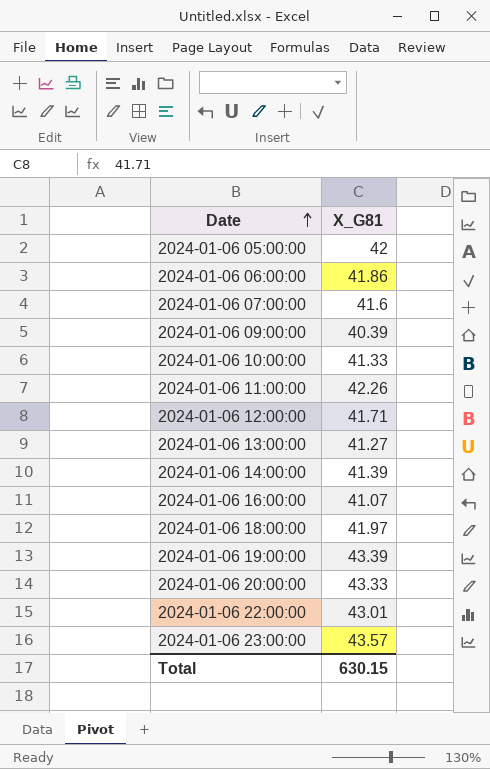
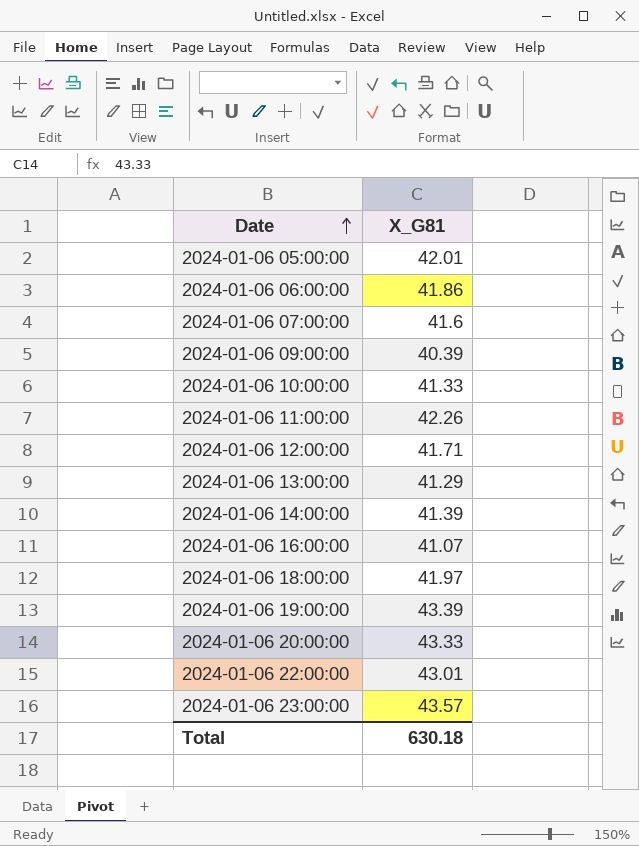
2024-01-06 05:00:00 | X_G81: 42 -> 42.01
2024-01-06 13:00:00 | X_G81: 41.27 -> 41.29
Total | X_G81: 630.15 -> 630.18

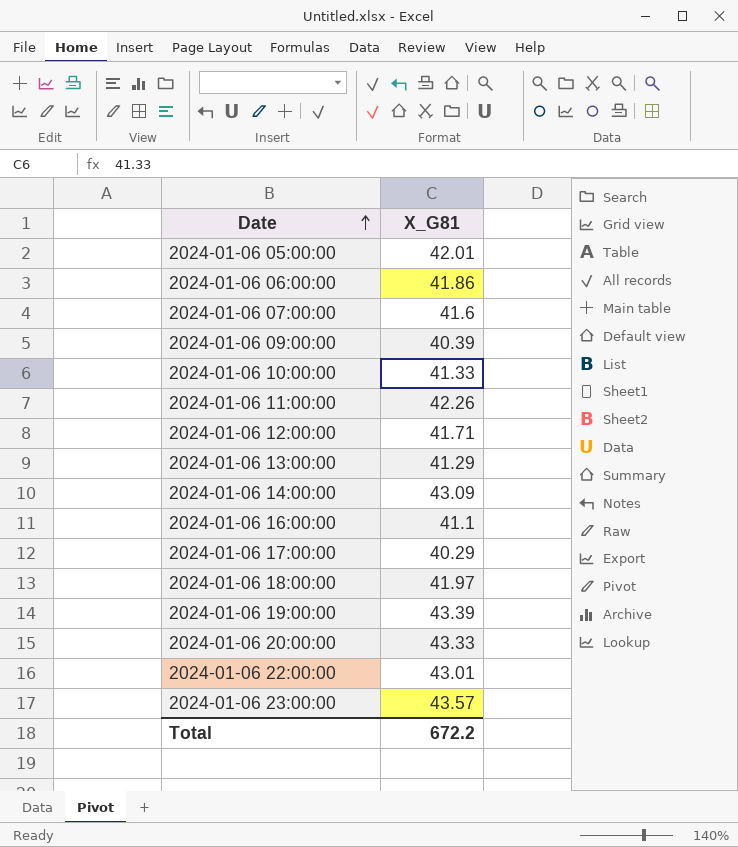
2024-01-06 14:00:00 | X_G81: 41.39 -> 43.09
2024-01-06 16:00:00 | X_G81: 41.07 -> 41.1
row 2024-01-06 17:00:00: none -> 40.29
Total | X_G81: 630.18 -> 672.2

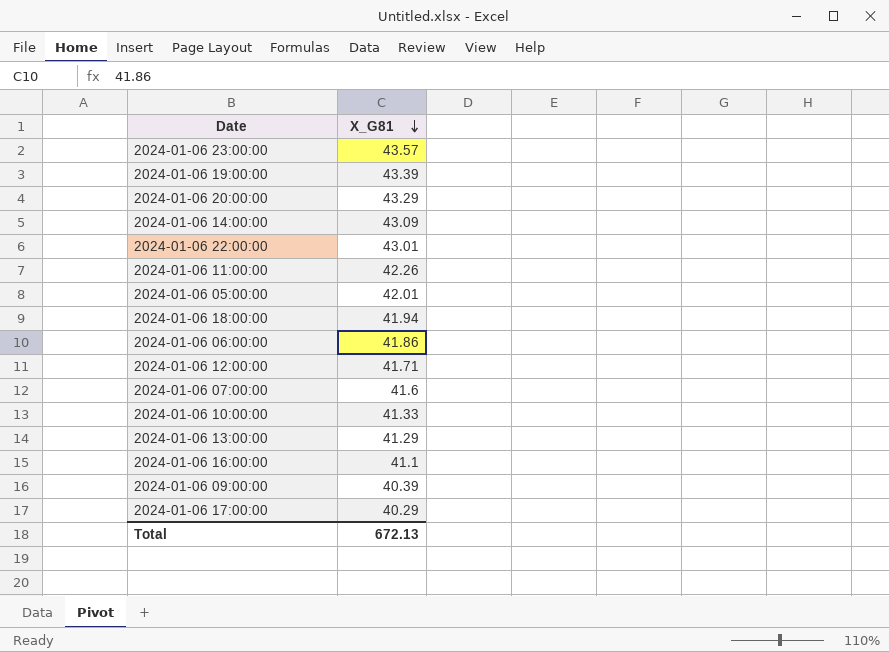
row order: Date ascending -> X_G81 descending
2024-01-06 20:00:00 | X_G81: 43.33 -> 43.29
2024-01-06 18:00:00 | X_G81: 41.97 -> 41.94
Total | X_G81: 672.2 -> 672.13

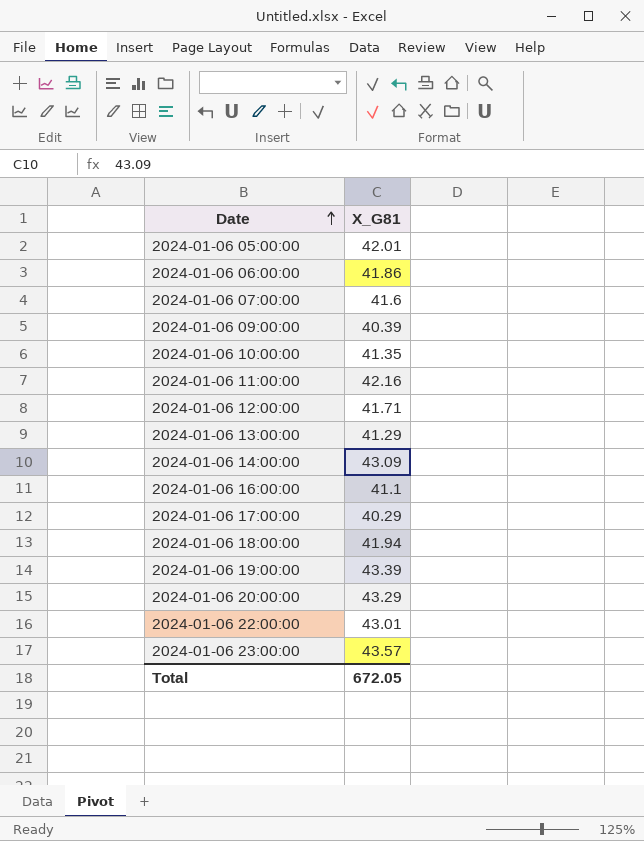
row order: X_G81 descending -> Date ascending
2024-01-06 10:00:00 | X_G81: 41.33 -> 41.35
2024-01-06 11:00:00 | X_G81: 42.26 -> 42.16
Total | X_G81: 672.13 -> 672.05

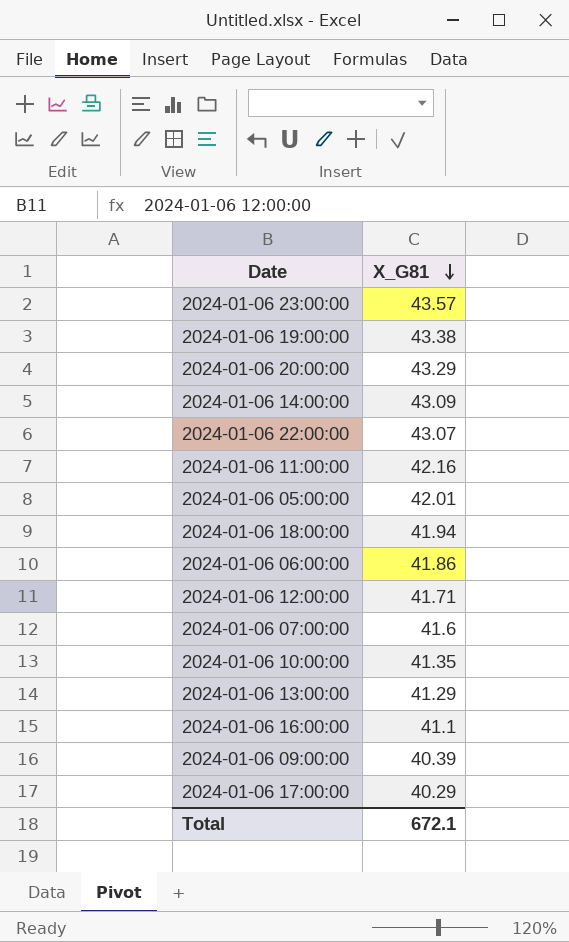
row order: Date ascending -> X_G81 descending
2024-01-06 19:00:00 | X_G81: 43.39 -> 43.38
2024-01-06 22:00:00 | X_G81: 43.01 -> 43.07
Total | X_G81: 672.05 -> 672.1

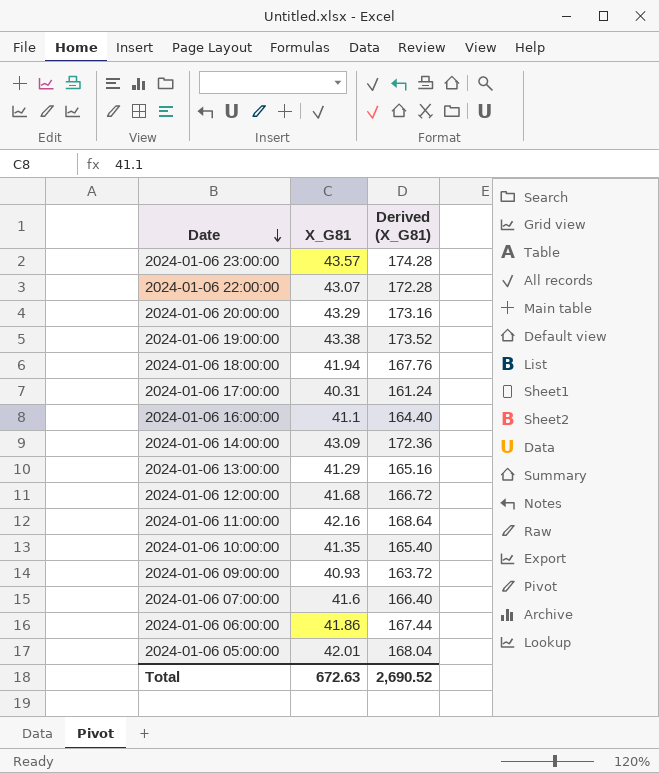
row order: X_G81 descending -> Date descending
column Derived (X_G81) | formula: none -> [X_G81] * 4
2024-01-06 17:00:00 | X_G81: 40.29 -> 40.31
2024-01-06 12:00:00 | X_G81: 41.71 -> 41.68
2024-01-06 09:00:00 | X_G81: 40.39 -> 40.93
Total | X_G81: 672.1 -> 672.63

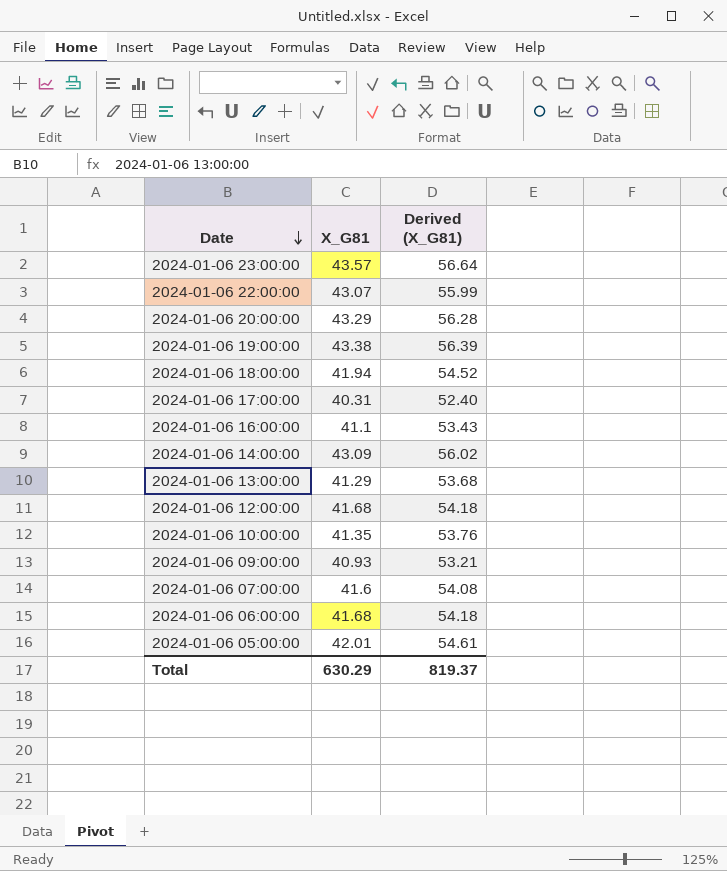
column Derived (X_G81) | formula: [X_G81] * 4 -> [X_G81] * 1.3
row 2024-01-06 11:00:00: 42.16 | 168.64 -> none
2024-01-06 06:00:00 | X_G81: 41.86 -> 41.68
Total | X_G81: 672.63 -> 630.29
Total | Derived (X_G81): 2,690.52 -> 819.37

